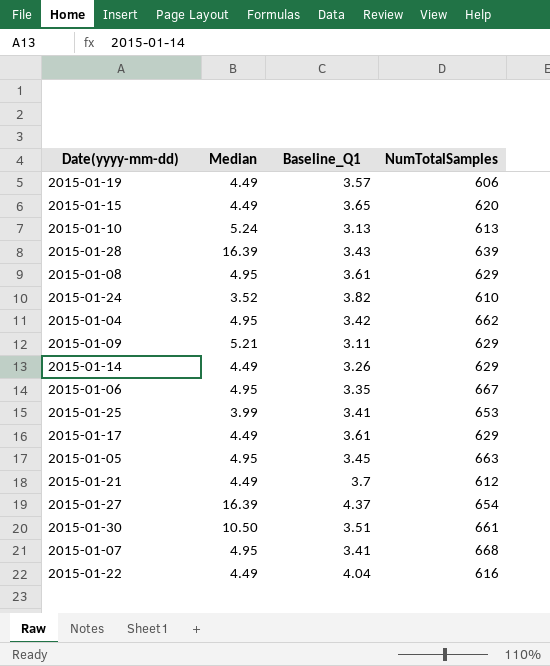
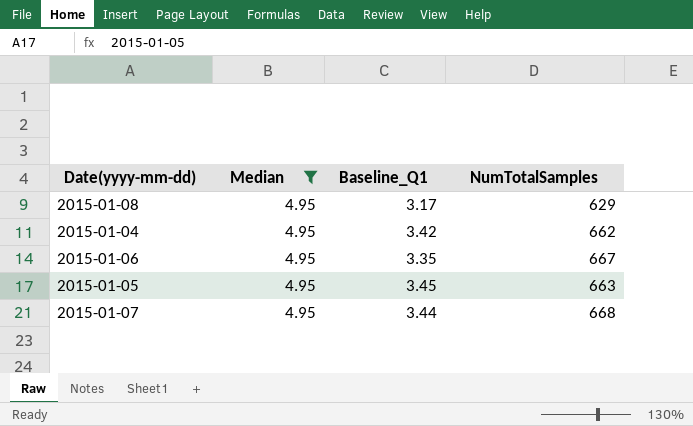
filter: none -> Median = 4.95
2015-01-08 | Baseline_Q1: 3.61 -> 3.17
2015-01-07 | Baseline_Q1: 3.41 -> 3.44

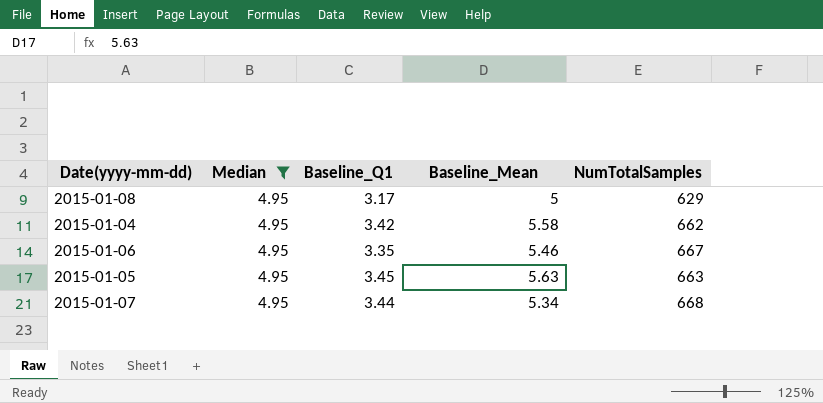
column Baseline_Mean | position: none -> 4

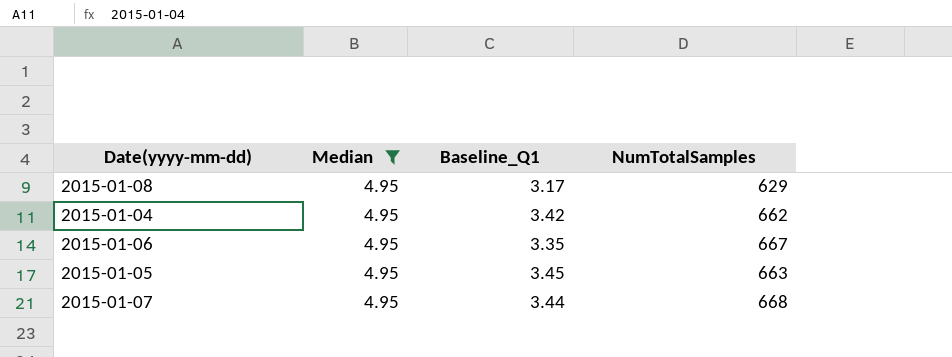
column Baseline_Mean | position: 4 -> none

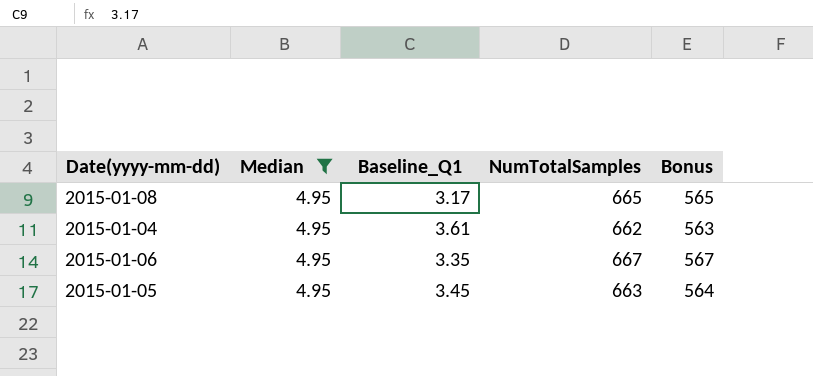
column Bonus | formula: none -> [NumTotalSamples] * 0.85
row 2015-01-07: 4.95 | 3.44 | 668 -> none
2015-01-08 | NumTotalSamples: 629 -> 665
2015-01-04 | Baseline_Q1: 3.42 -> 3.61

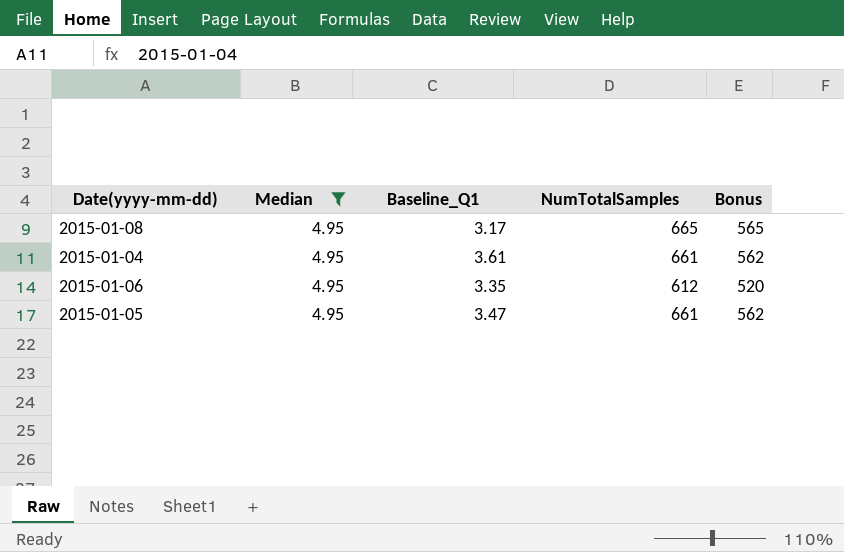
2015-01-04 | NumTotalSamples: 662 -> 661
2015-01-04 | Bonus: 563 -> 562
2015-01-06 | NumTotalSamples: 667 -> 612
2015-01-06 | Bonus: 567 -> 520
2015-01-05 | Baseline_Q1: 3.45 -> 3.47
2015-01-05 | NumTotalSamples: 663 -> 661
2015-01-05 | Bonus: 564 -> 562

